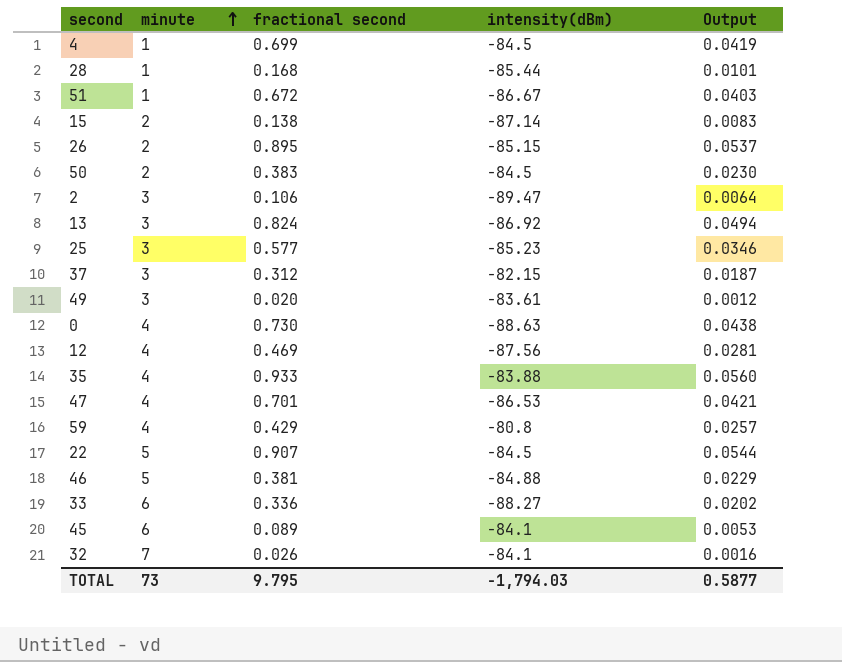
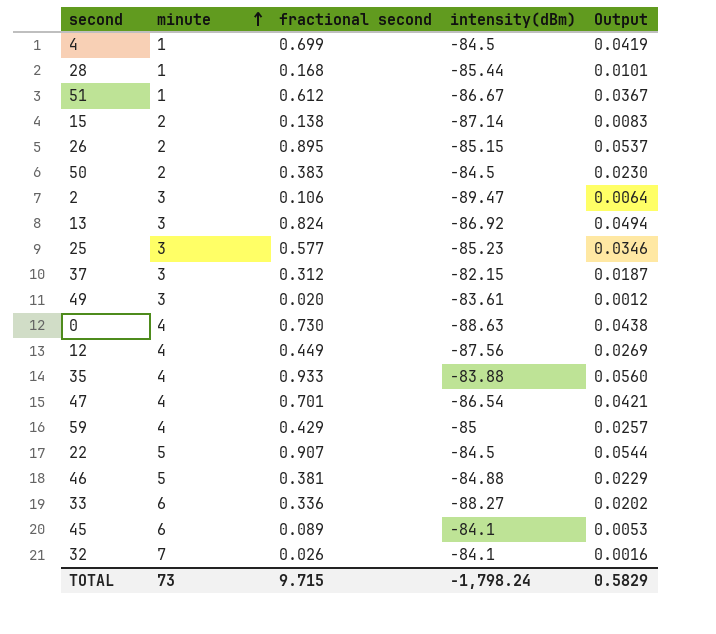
51 | fractional second: 0.672 -> 0.612
51 | Output: 0.0403 -> 0.0367
12 | fractional second: 0.469 -> 0.449
12 | Output: 0.0281 -> 0.0269
47 | intensity(dBm): -86.53 -> -86.54
59 | intensity(dBm): -80.8 -> -85
TOTAL | fractional second: 9.795 -> 9.715
TOTAL | intensity(dBm): -1,794.03 -> -1,798.24
TOTAL | Output: 0.5877 -> 0.5829

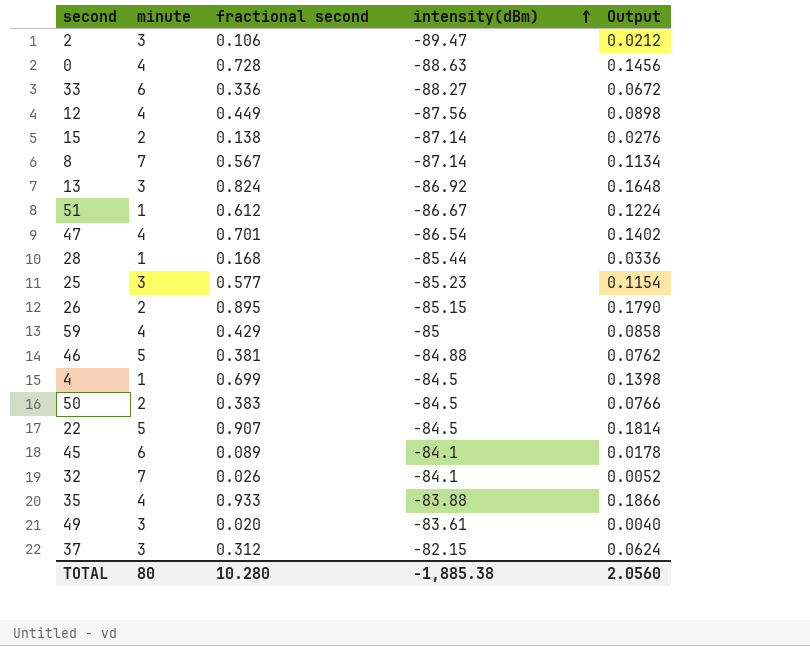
row order: minute ascending -> intensity(dBm) ascending
column Output | formula: [fractional second] * 0.06 -> [fractional second] * 0.2
0 | fractional second: 0.730 -> 0.728
row 8: none -> 7 | 0.567 | -87.14 | 0.1134
TOTAL | minute: 73 -> 80
TOTAL | fractional second: 9.715 -> 10.280
TOTAL | intensity(dBm): -1,798.24 -> -1,885.38
TOTAL | Output: 0.5829 -> 2.0560

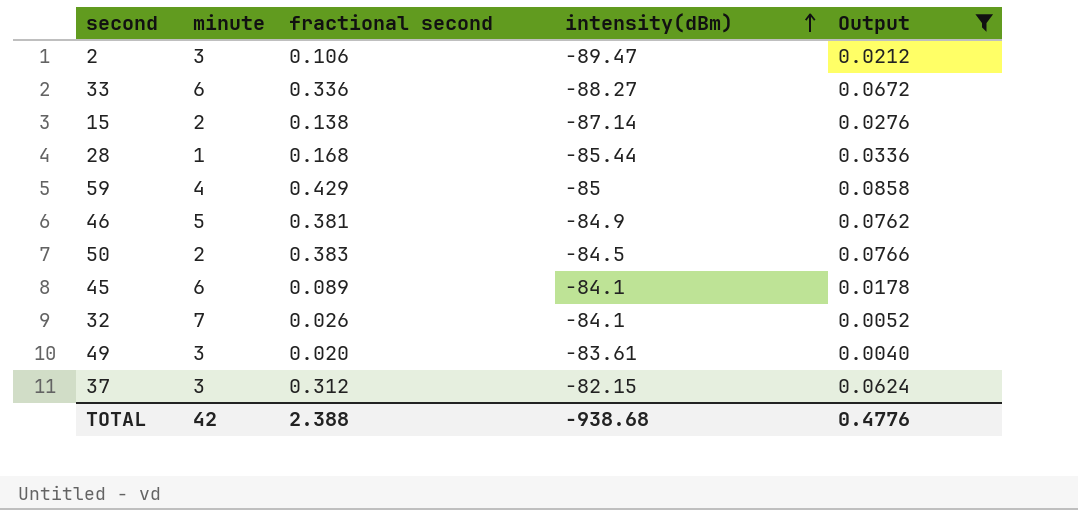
filter: none -> Output <= 0.0858
46 | intensity(dBm): -84.88 -> -84.9
TOTAL | minute: 80 -> 42
TOTAL | fractional second: 10.280 -> 2.388
TOTAL | intensity(dBm): -1,885.38 -> -938.68
TOTAL | Output: 2.0560 -> 0.4776

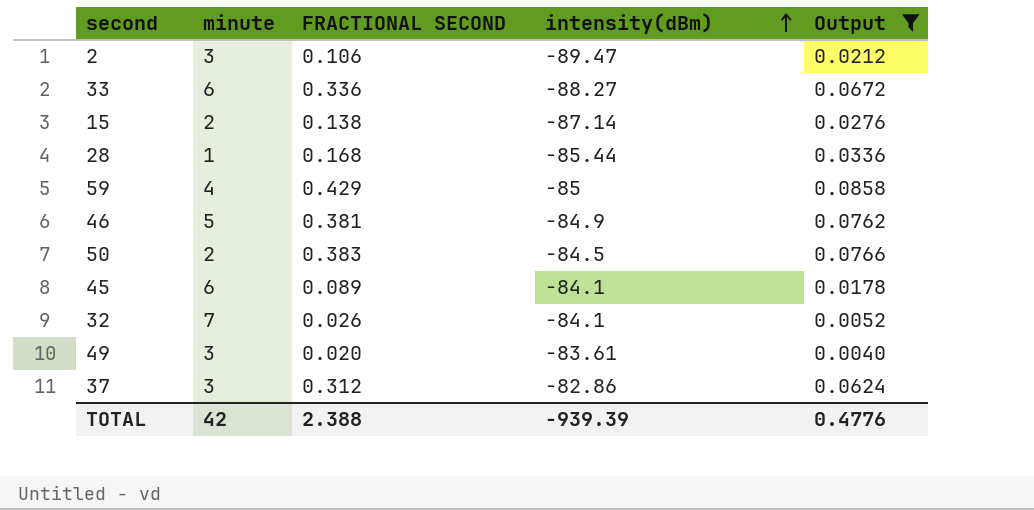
column name: fractional second -> FRACTIONAL SECOND
37 | intensity(dBm): -82.15 -> -82.86
TOTAL | intensity(dBm): -938.68 -> -939.39

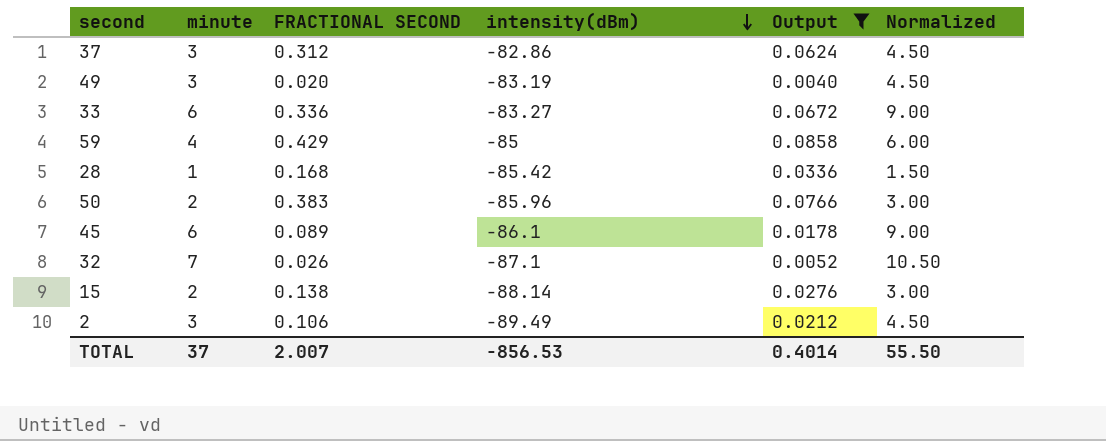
row order: intensity(dBm) ascending -> intensity(dBm) descending
column Normalized | formula: none -> [minute] * 1.5
row 46: 5 | 0.381 | -84.9 | 0.0762 -> none
49 | intensity(dBm): -83.61 -> -83.19
33 | intensity(dBm): -88.27 -> -83.27
28 | intensity(dBm): -85.44 -> -85.42
50 | intensity(dBm): -84.5 -> -85.96
45 | intensity(dBm): -84.1 -> -86.1
32 | intensity(dBm): -84.1 -> -87.1
15 | intensity(dBm): -87.14 -> -88.14
2 | intensity(dBm): -89.47 -> -89.49
TOTAL | minute: 42 -> 37
TOTAL | FRACTIONAL SECOND: 2.388 -> 2.007
TOTAL | intensity(dBm): -939.39 -> -856.53
TOTAL | Output: 0.4776 -> 0.4014

